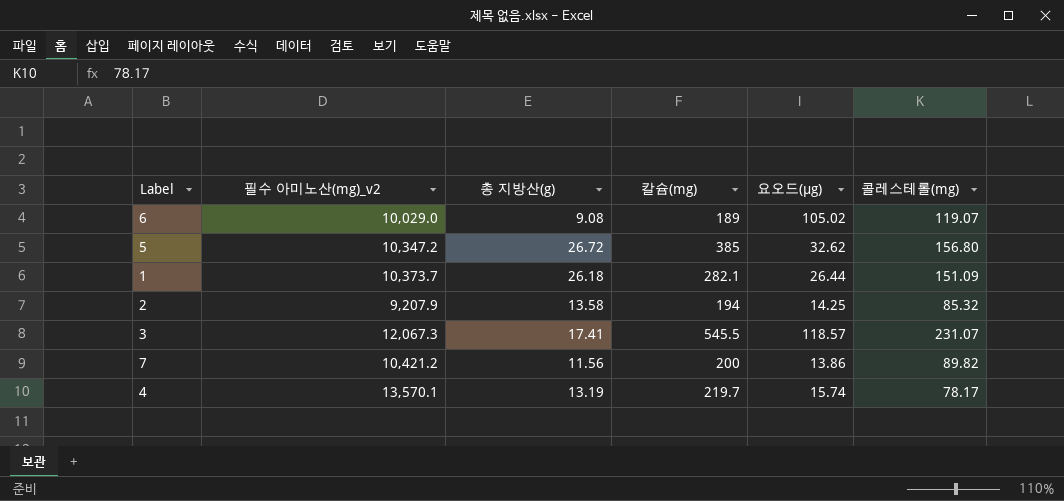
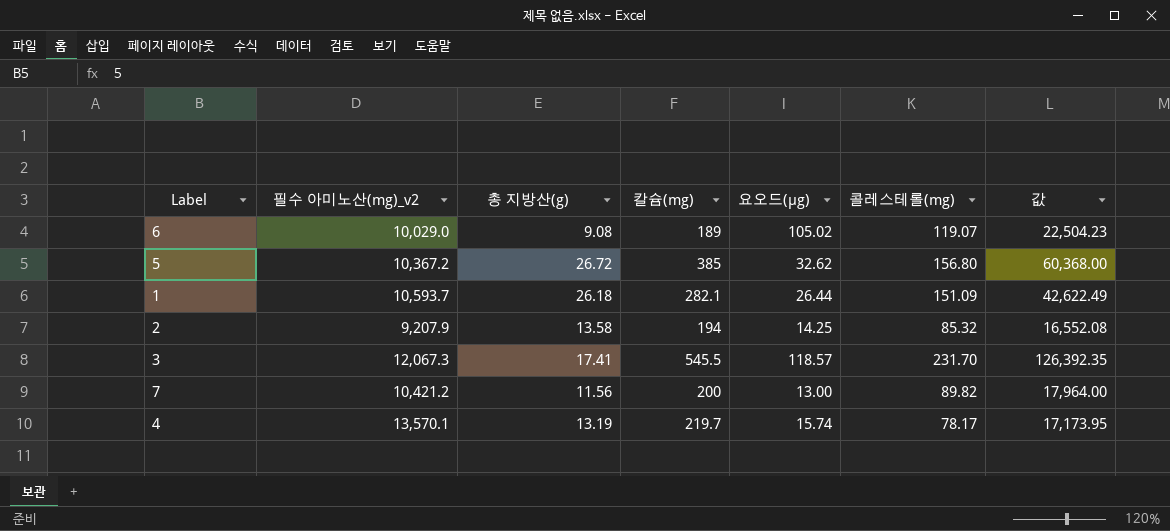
column 값 | formula: none -> [칼슘(mg)] * [콜레스테롤(mg)]
5 | 필수 아미노산(mg)_v2: 10,347.2 -> 10,367.2
1 | 필수 아미노산(mg)_v2: 10,373.7 -> 10,593.7
3 | 콜레스테롤(mg): 231.07 -> 231.70
7 | 요오드(μg): 13.86 -> 13.00

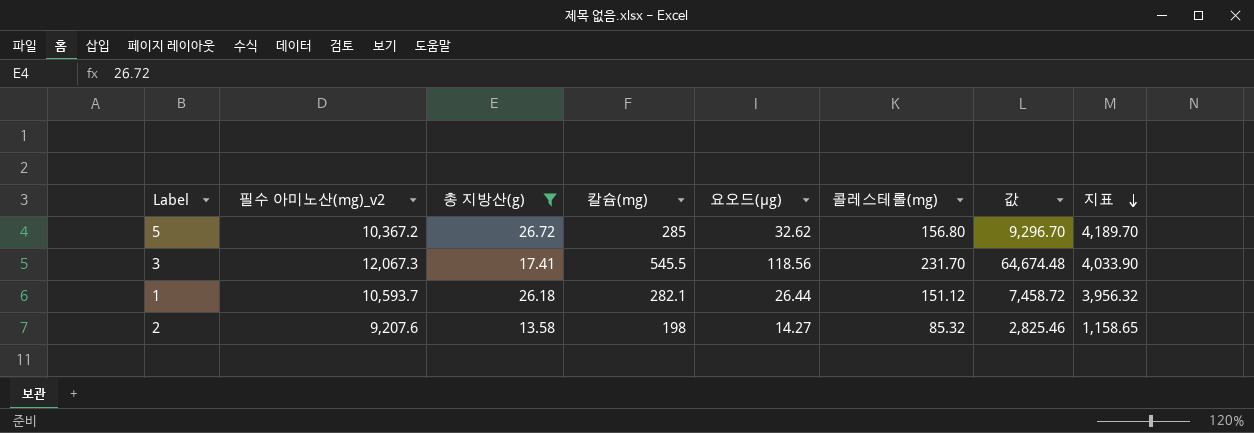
filter: none -> 총 지방산(g) >= 13.58
row order: none -> 지표 descending
column 값 | formula: [칼슘(mg)] * [콜레스테롤(mg)] -> [칼슘(mg)] * [요오드(μg)]
column 지표 | formula: none -> [총 지방산(g)] * [콜레스테롤(mg)]
5 | 칼슘(mg): 385 -> 285
3 | 요오드(μg): 118.57 -> 118.56
1 | 콜레스테롤(mg): 151.09 -> 151.12
2 | 필수 아미노산(mg)_v2: 9,207.9 -> 9,207.6
2 | 칼슘(mg): 194 -> 198
2 | 요오드(μg): 14.25 -> 14.27

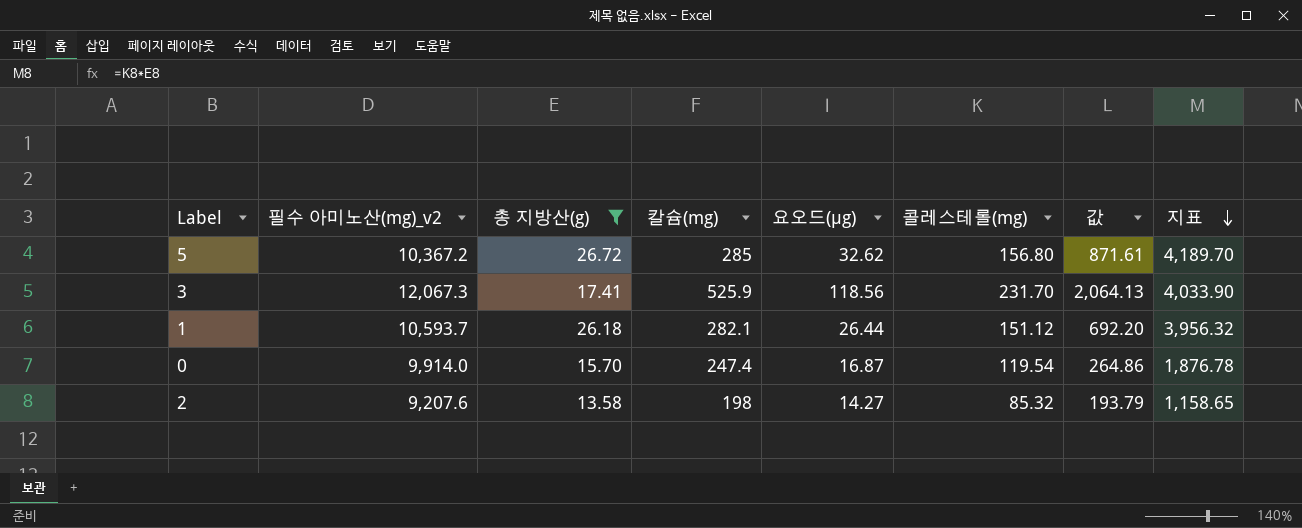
column 값 | formula: [칼슘(mg)] * [요오드(μg)] -> [총 지방산(g)] * [요오드(μg)]
3 | 칼슘(mg): 545.5 -> 525.9
row 0: none -> 9,914.0 | 15.70 | 247.4 | 16.87 | 119.54 | 264.86 | 1,876.78

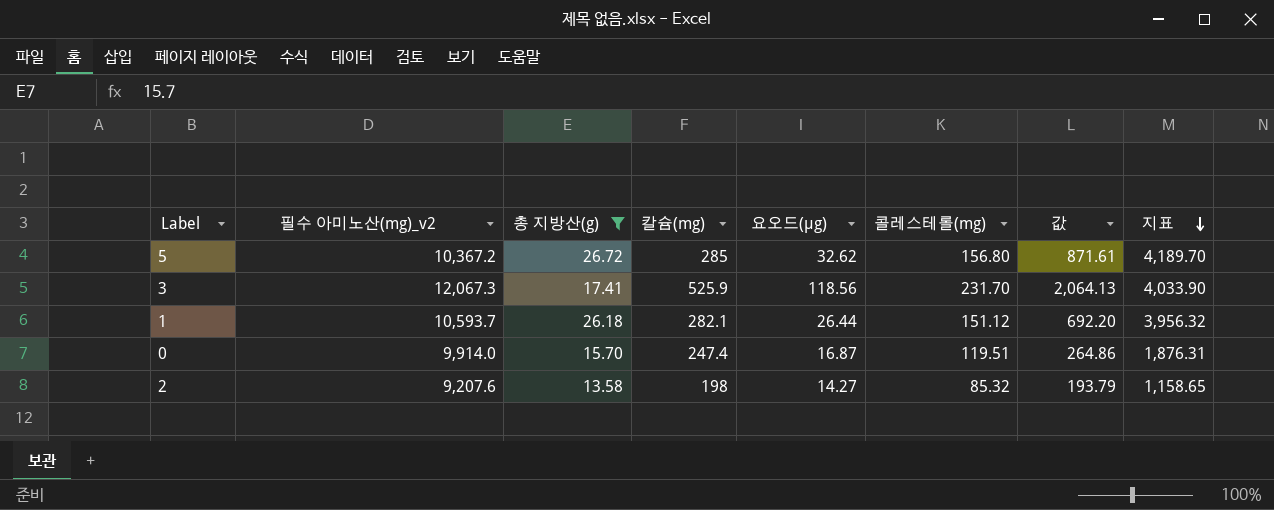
0 | 콜레스테롤(mg): 119.54 -> 119.51
0 | 지표: 1,876.78 -> 1,876.31

